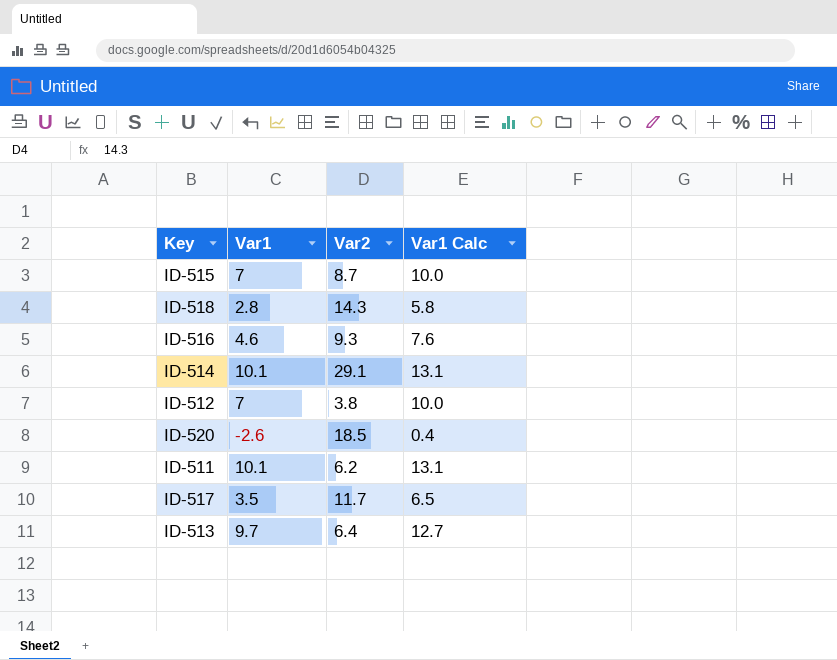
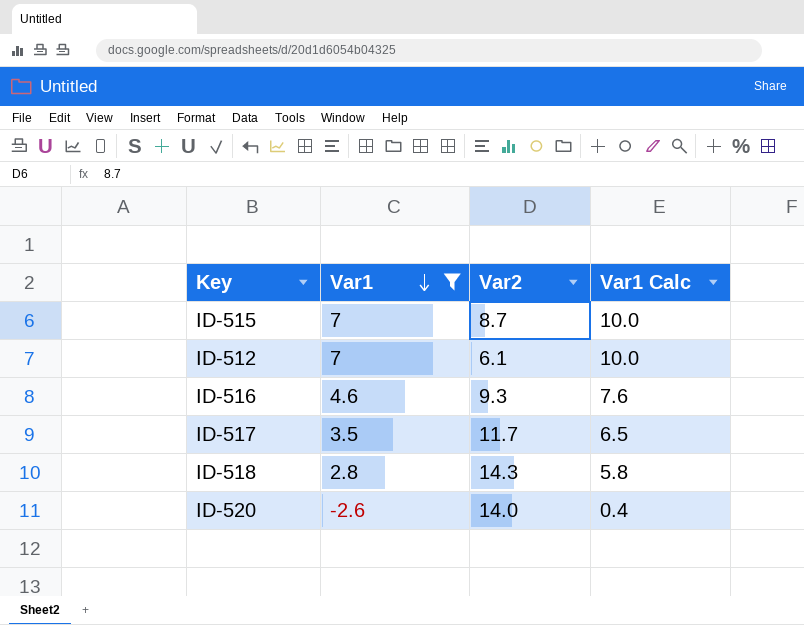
filter: none -> Var1 <= 7
row order: none -> Var1 descending
ID-512 | Var2: 3.8 -> 6.1
ID-520 | Var2: 18.5 -> 14.0

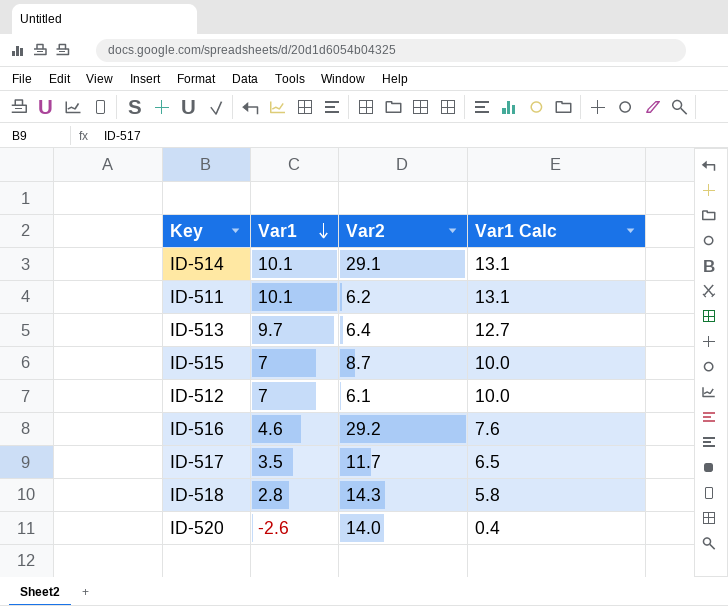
filter: Var1 <= 7 -> none
ID-516 | Var2: 9.3 -> 29.2

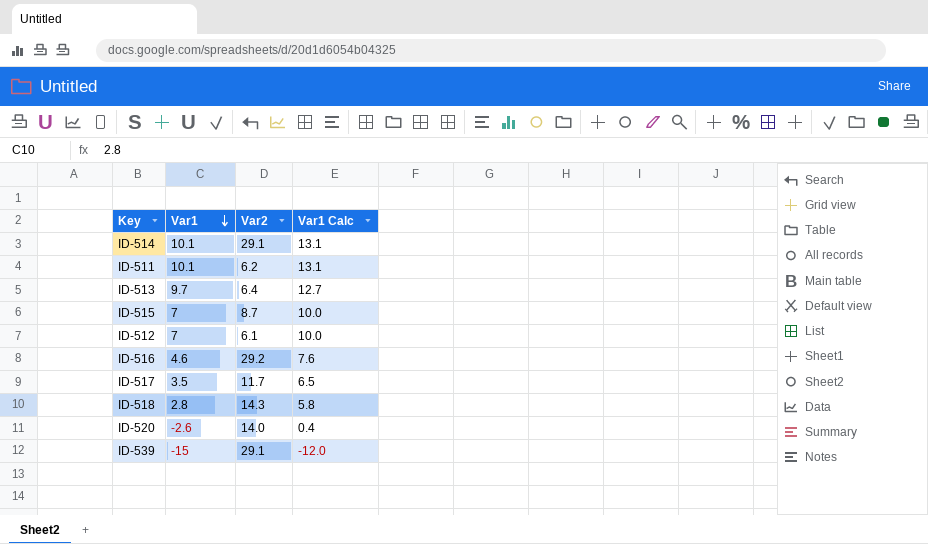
row ID-539: none -> -15 | 29.1 | -12.0

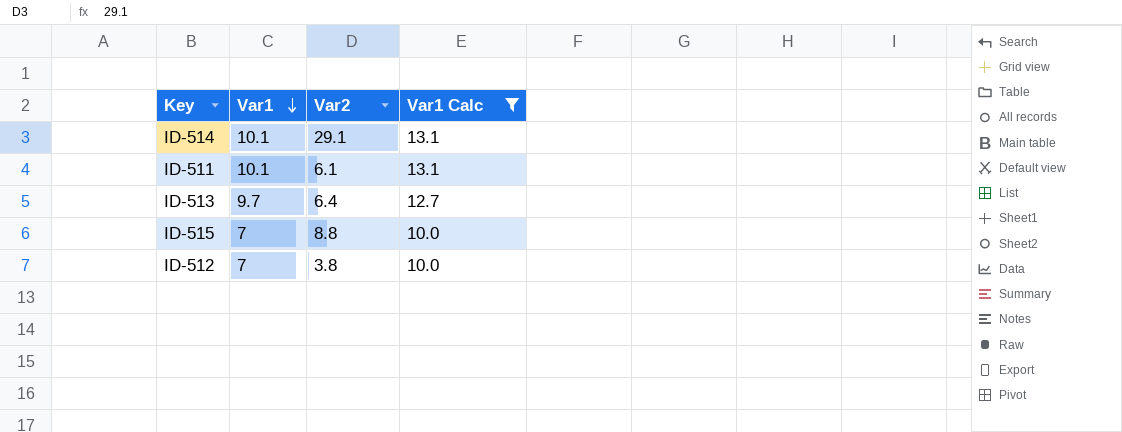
filter: none -> Var1 Calc >= 10.0
ID-511 | Var2: 6.2 -> 6.1
ID-515 | Var2: 8.7 -> 8.8
ID-512 | Var2: 6.1 -> 3.8

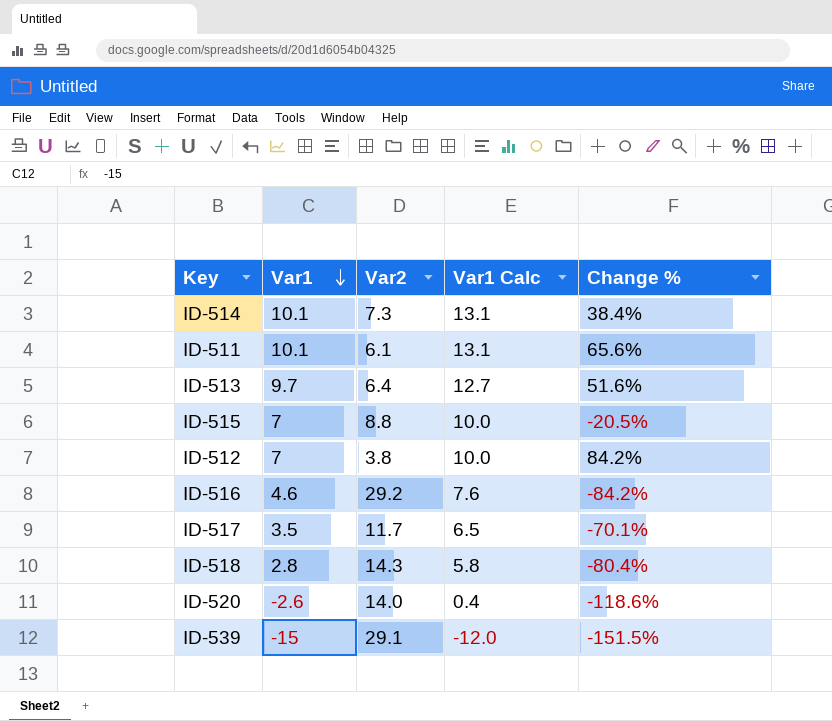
filter: Var1 Calc >= 10.0 -> none
column Change % | formula: none -> ([Var1] - [Var2]) / [Var2]
ID-514 | Var2: 29.1 -> 7.3

